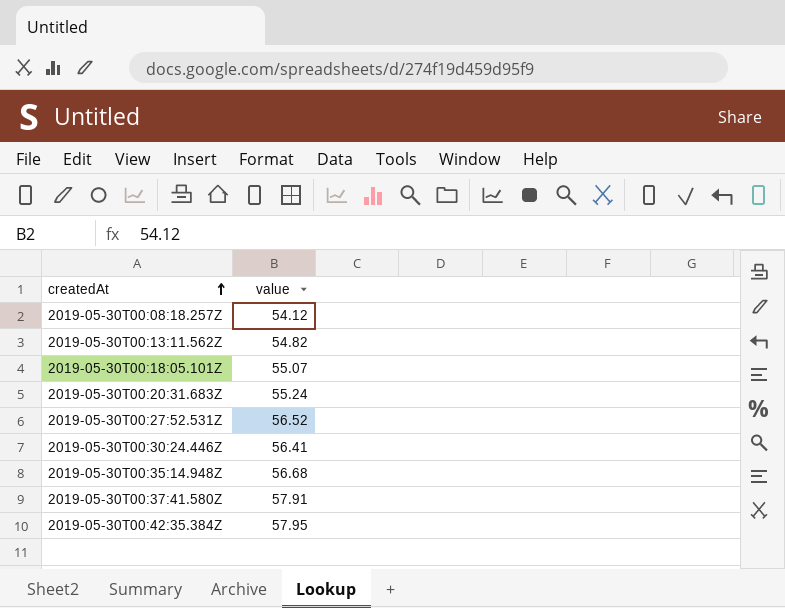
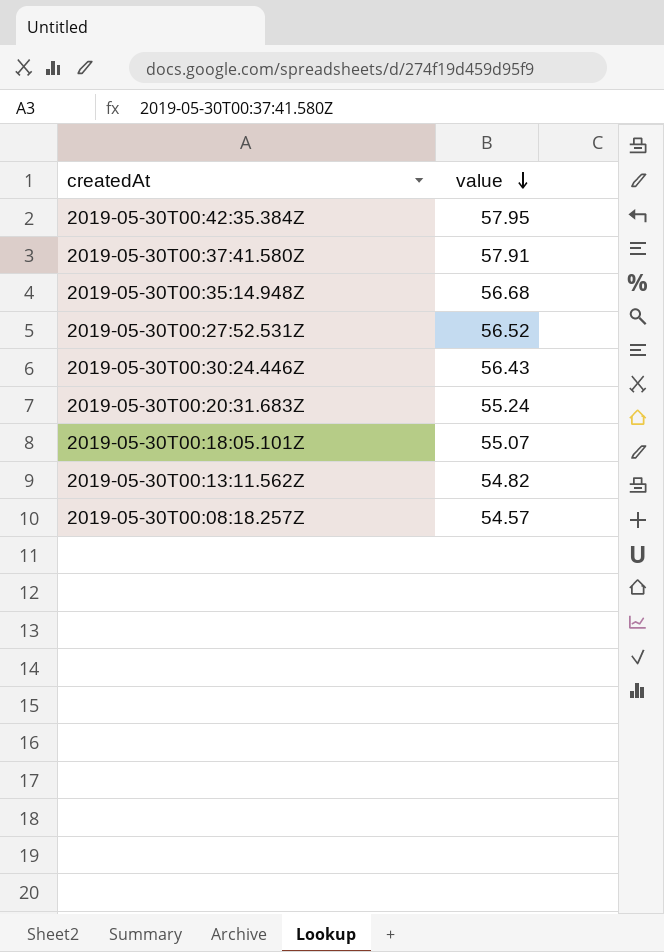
row order: createdAt ascending -> value descending
2019-05-30T00:30:24.446Z | value: 56.41 -> 56.43
2019-05-30T00:08:18.257Z | value: 54.12 -> 54.57

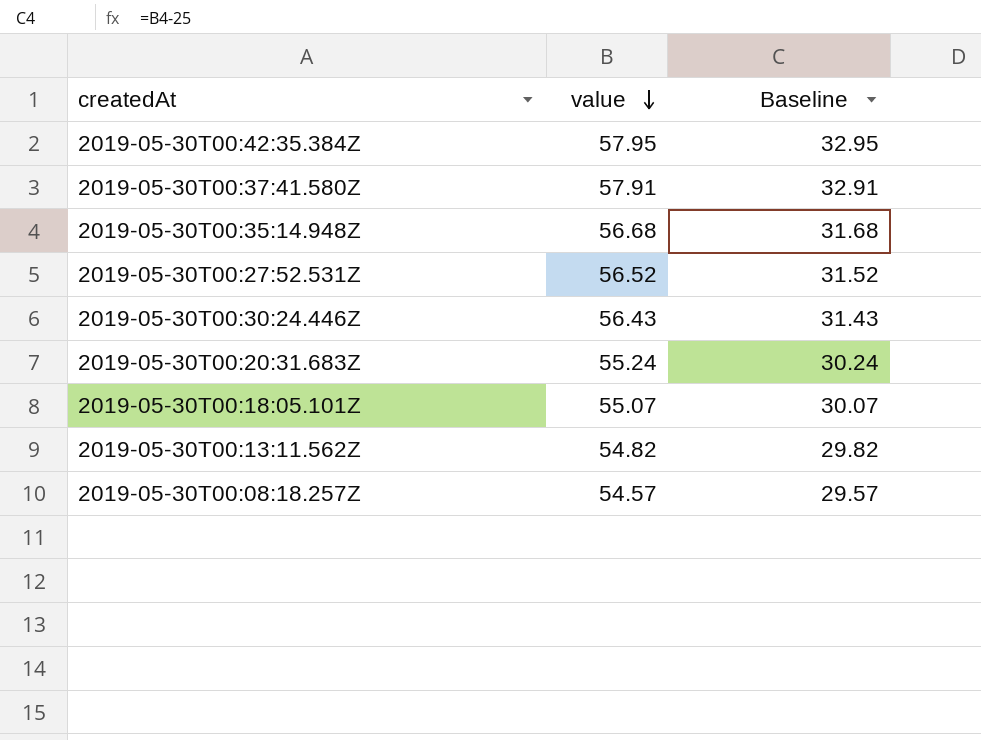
column Baseline | formula: none -> [value] - 25

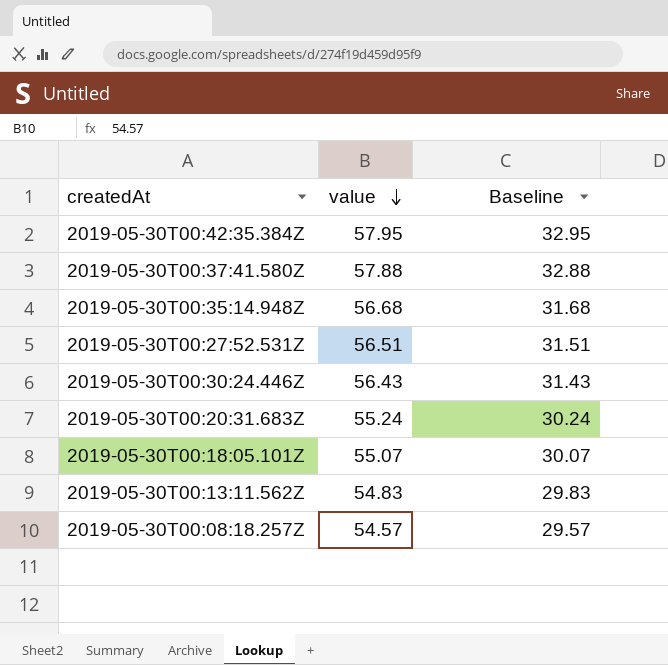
2019-05-30T00:37:41.580Z | value: 57.91 -> 57.88
2019-05-30T00:37:41.580Z | Baseline: 32.91 -> 32.88
2019-05-30T00:27:52.531Z | value: 56.52 -> 56.51
2019-05-30T00:27:52.531Z | Baseline: 31.52 -> 31.51
2019-05-30T00:13:11.562Z | value: 54.82 -> 54.83
2019-05-30T00:13:11.562Z | Baseline: 29.82 -> 29.83

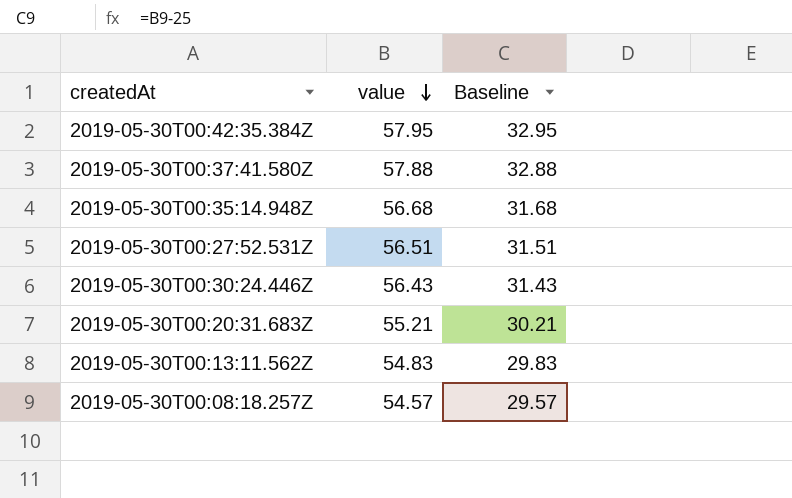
row 2019-05-30T00:18:05.101Z: 55.07 | 30.07 -> none
2019-05-30T00:20:31.683Z | value: 55.24 -> 55.21
2019-05-30T00:20:31.683Z | Baseline: 30.24 -> 30.21

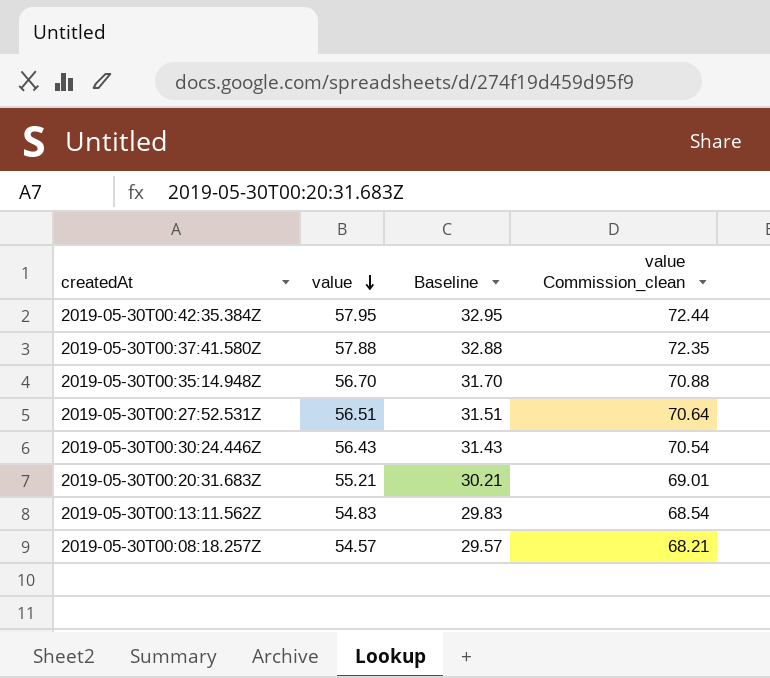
column value Commission_clean | formula: none -> [value] * 1.25
2019-05-30T00:35:14.948Z | value: 56.68 -> 56.70
2019-05-30T00:35:14.948Z | Baseline: 31.68 -> 31.70

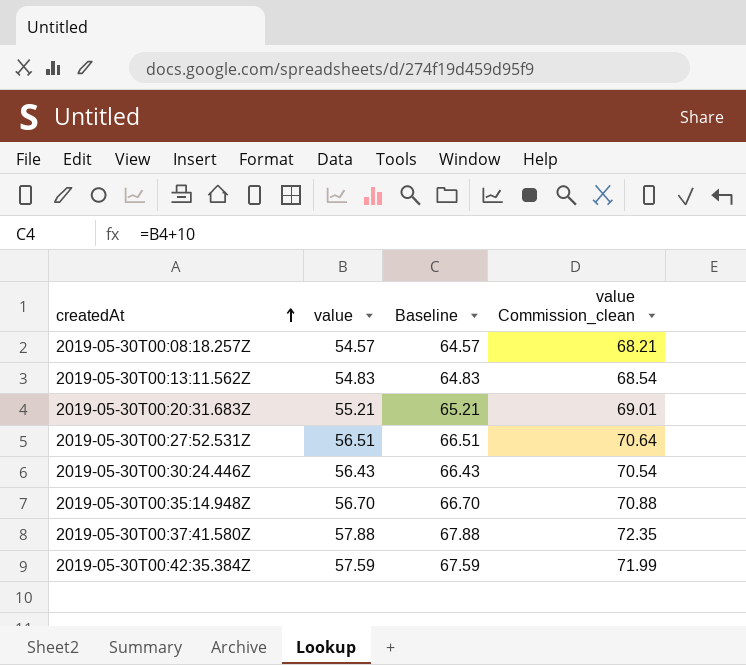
row order: value descending -> createdAt ascending
column Baseline | formula: [value] - 25 -> [value] + 10
2019-05-30T00:42:35.384Z | value: 57.95 -> 57.59
2019-05-30T00:42:35.384Z | value Commission_clean: 72.44 -> 71.99

